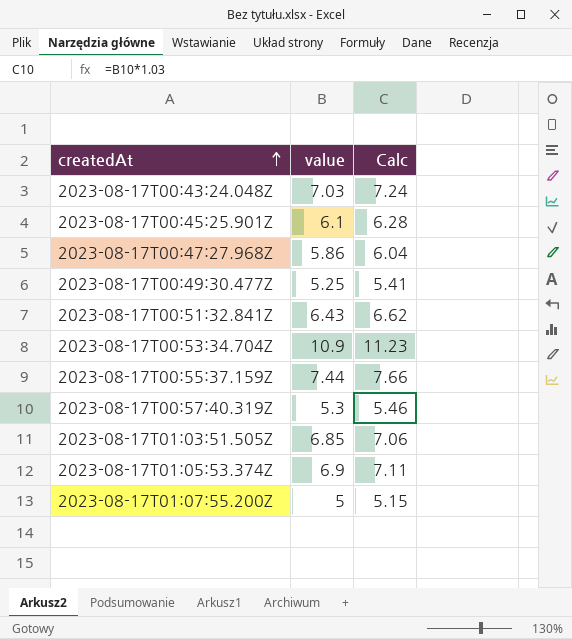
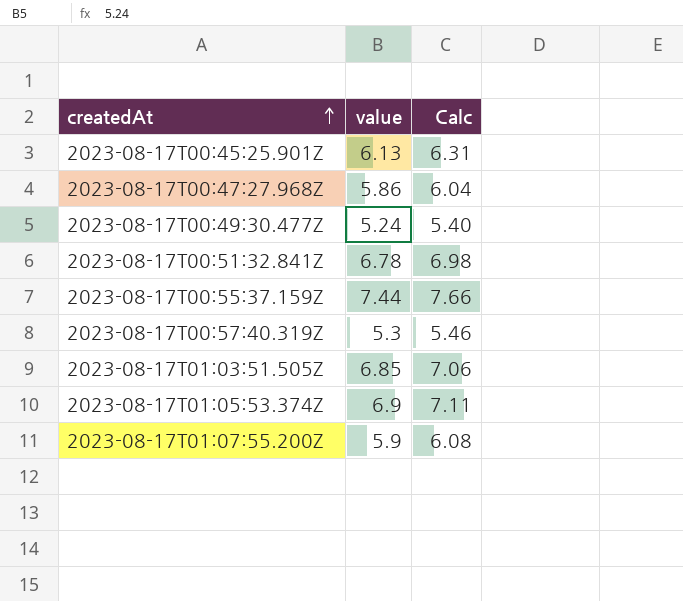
row 2023-08-17T00:43:24.048Z: 7.03 | 7.24 -> none
row 2023-08-17T00:53:34.704Z: 10.9 | 11.23 -> none
2023-08-17T00:45:25.901Z | value: 6.1 -> 6.13
2023-08-17T00:45:25.901Z | Calc: 6.28 -> 6.31
2023-08-17T00:49:30.477Z | value: 5.25 -> 5.24
2023-08-17T00:49:30.477Z | Calc: 5.41 -> 5.40
2023-08-17T00:51:32.841Z | value: 6.43 -> 6.78
2023-08-17T00:51:32.841Z | Calc: 6.62 -> 6.98
2023-08-17T01:07:55.200Z | value: 5 -> 5.9
2023-08-17T01:07:55.200Z | Calc: 5.15 -> 6.08

